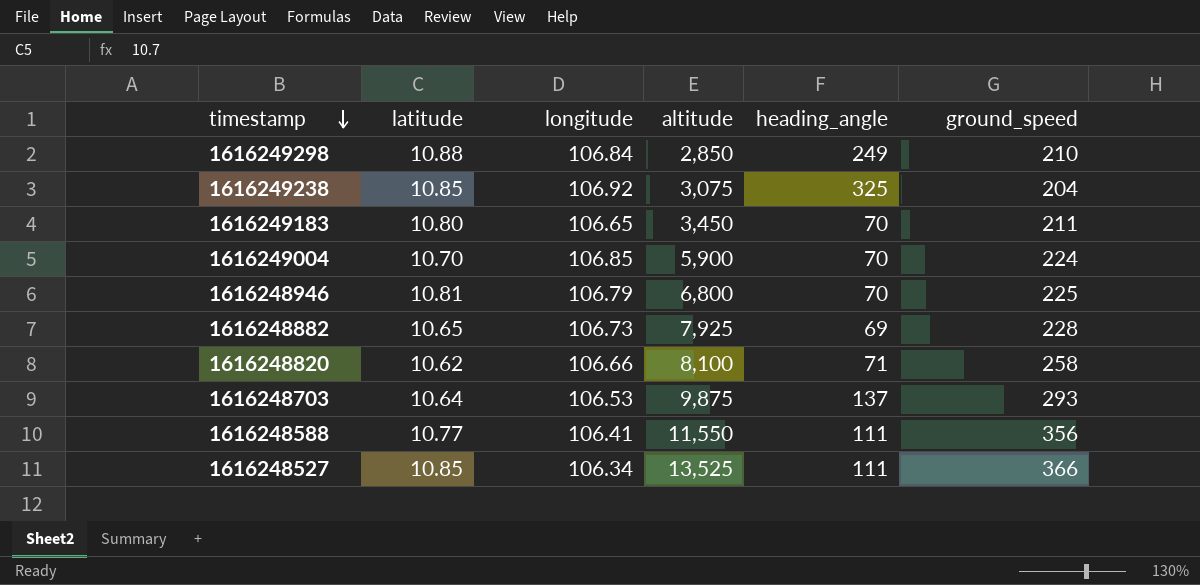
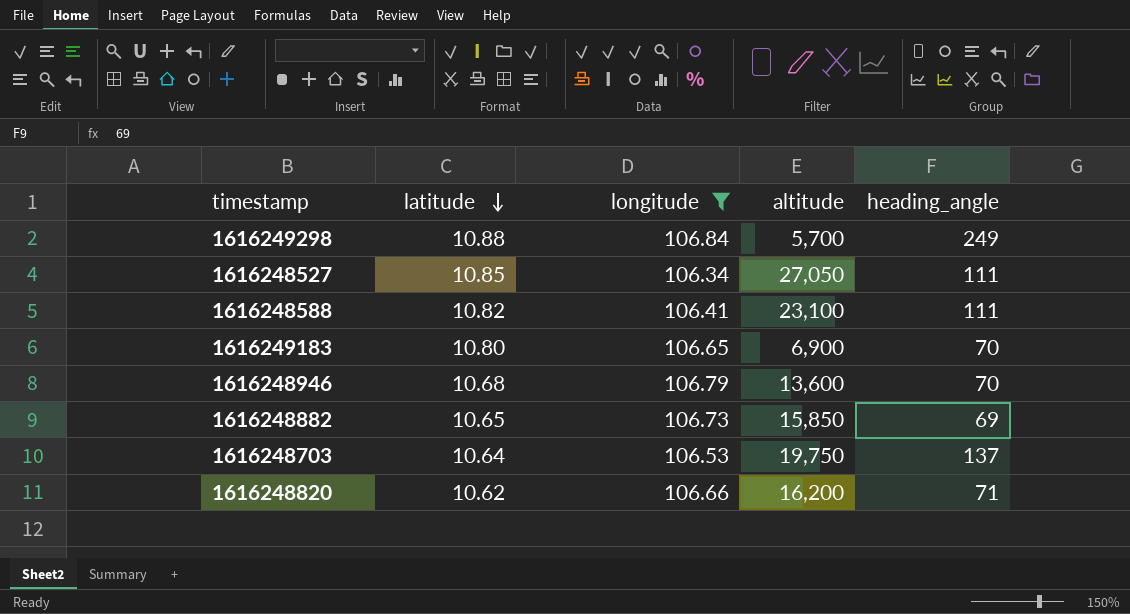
filter: none -> longitude <= 106.84
row order: timestamp descending -> latitude descending
column ground_speed | position: 6 -> none
1616249298 | altitude: 2,850 -> 5,700
1616248527 | altitude: 13,525 -> 27,050
1616248588 | latitude: 10.77 -> 10.82
1616248588 | altitude: 11,550 -> 23,100
1616249183 | altitude: 3,450 -> 6,900
1616248946 | latitude: 10.81 -> 10.68
1616248946 | altitude: 6,800 -> 13,600
1616248882 | altitude: 7,925 -> 15,850
1616248703 | altitude: 9,875 -> 19,750
1616248820 | altitude: 8,100 -> 16,200

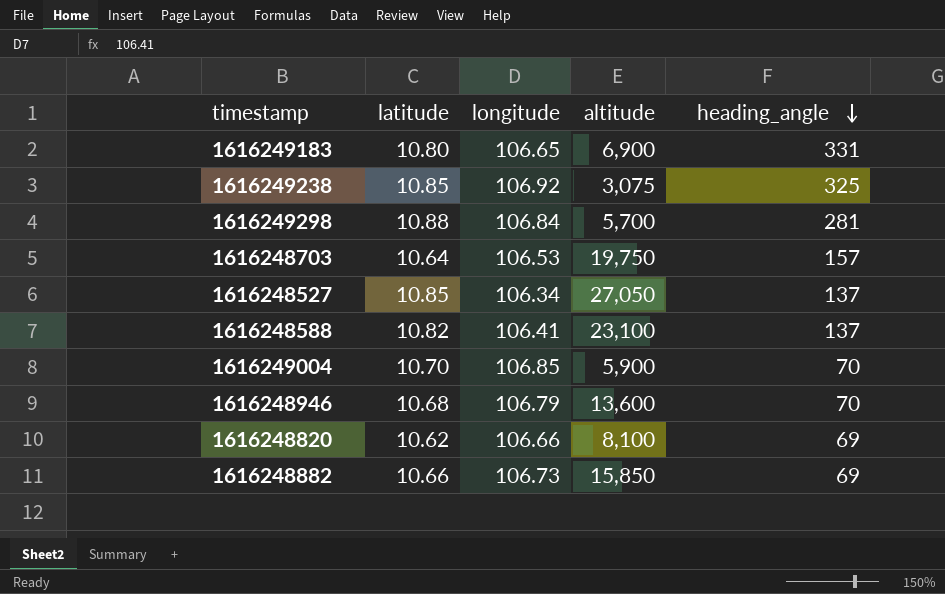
filter: longitude <= 106.84 -> none
row order: latitude descending -> heading_angle descending
1616249183 | heading_angle: 70 -> 331
1616249298 | heading_angle: 249 -> 281
1616248703 | heading_angle: 137 -> 157
1616248527 | heading_angle: 111 -> 137
1616248588 | heading_angle: 111 -> 137
1616248820 | altitude: 16,200 -> 8,100
1616248820 | heading_angle: 71 -> 69
1616248882 | latitude: 10.65 -> 10.66

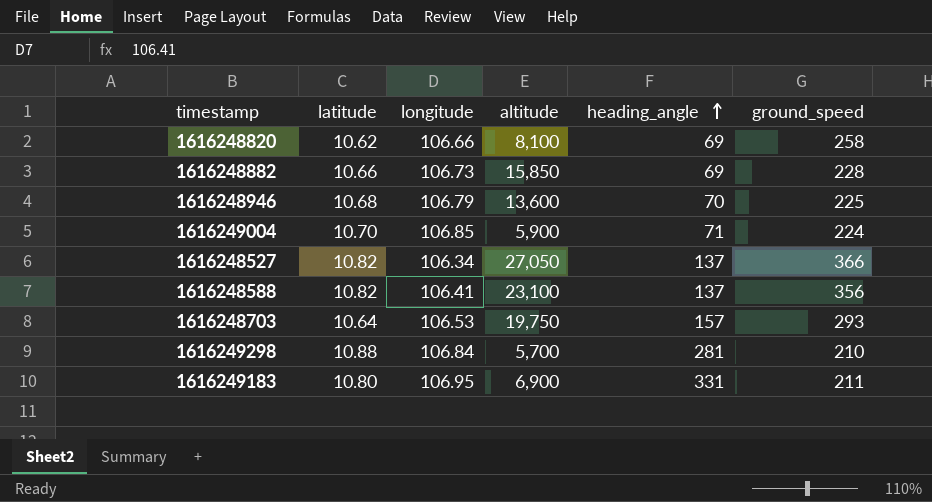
row order: heading_angle descending -> heading_angle ascending
column ground_speed | position: none -> 6
row 1616249238: 10.85 | 106.92 | 3,075 | 325 -> none
1616249004 | heading_angle: 70 -> 71
1616248527 | latitude: 10.85 -> 10.82
1616249183 | longitude: 106.65 -> 106.95

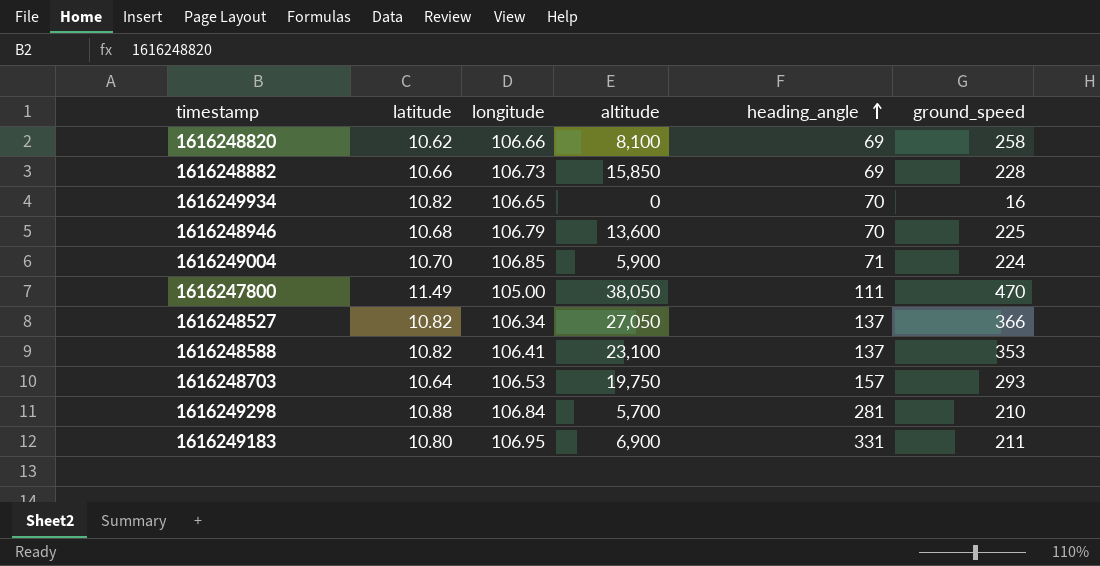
row 1616249934: none -> 10.82 | 106.65 | 0 | 70 | 16
row 1616247800: none -> 11.49 | 105.00 | 38,050 | 111 | 470
1616248588 | ground_speed: 356 -> 353

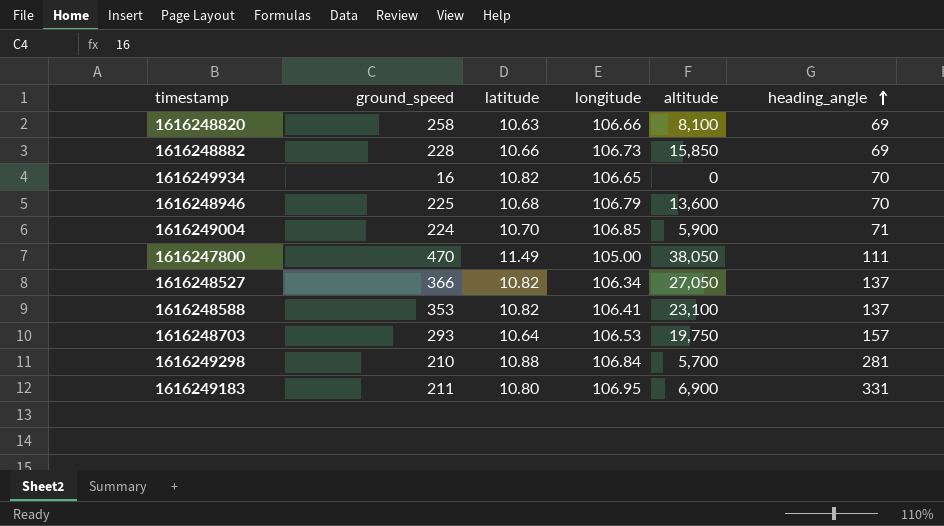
column ground_speed | position: 6 -> 2
1616248820 | latitude: 10.62 -> 10.63

